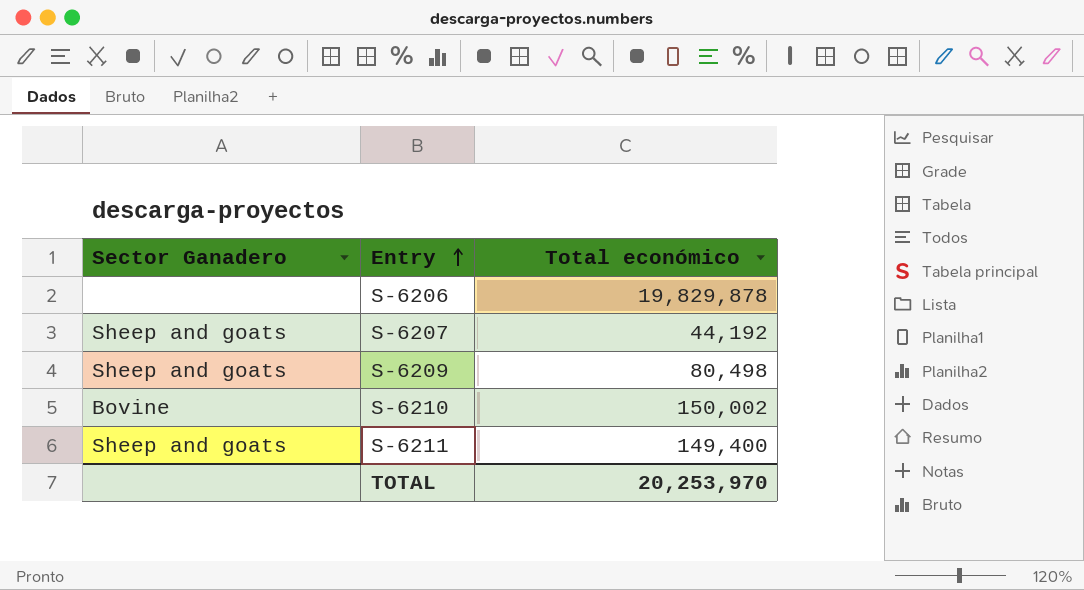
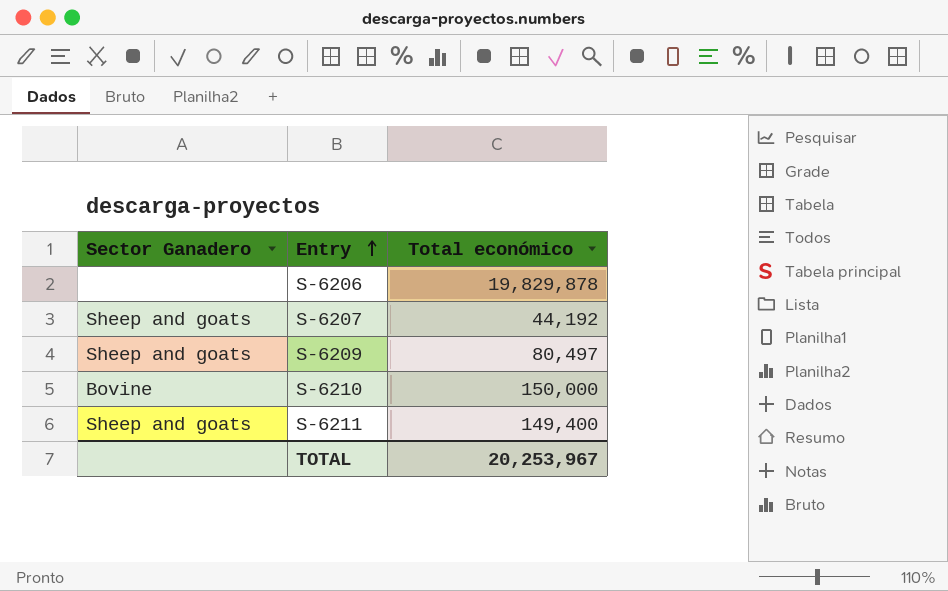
S-6209 | Total económico: 80,498 -> 80,497
S-6210 | Total económico: 150,002 -> 150,000
TOTAL | Total económico: 20,253,970 -> 20,253,967

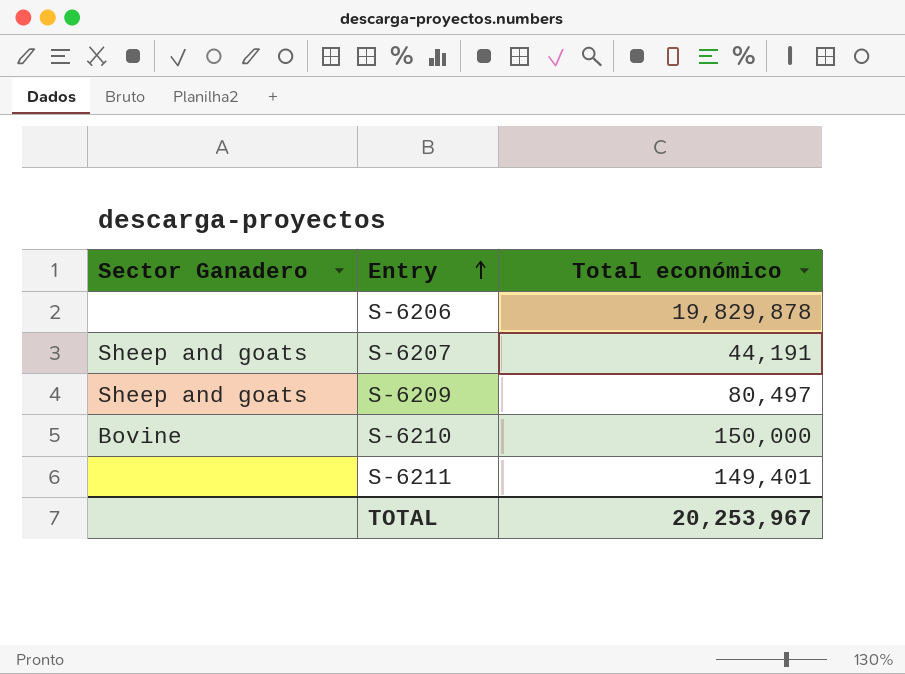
S-6207 | Total económico: 44,192 -> 44,191
S-6211 | Sector Ganadero: Sheep and goats -> none
S-6211 | Total económico: 149,400 -> 149,401

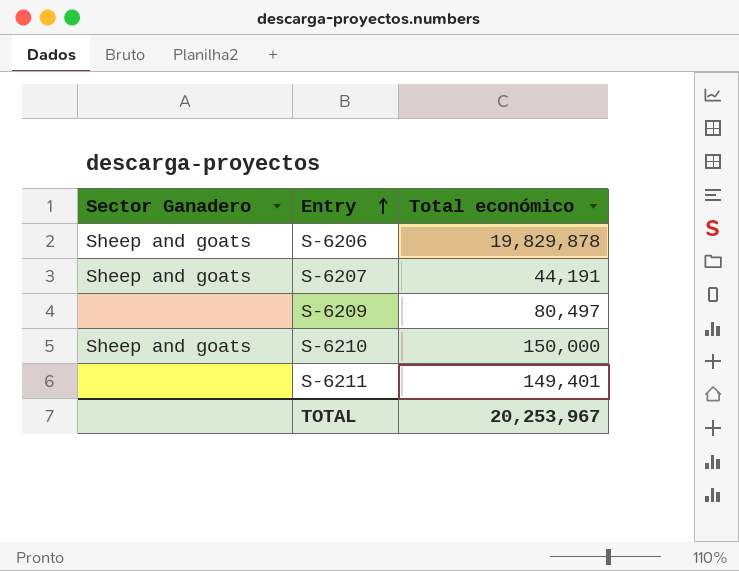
S-6206 | Sector Ganadero: none -> Sheep and goats
S-6209 | Sector Ganadero: Sheep and goats -> none
S-6210 | Sector Ganadero: Bovine -> Sheep and goats

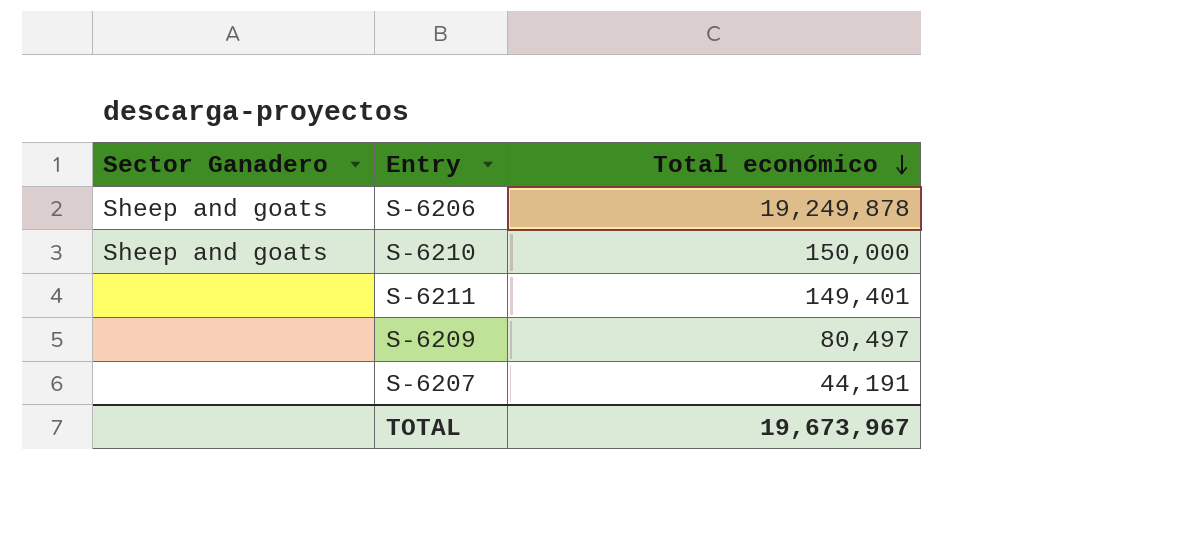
row order: Entry ascending -> Total económico descending
S-6206 | Total económico: 19,829,878 -> 19,249,878
S-6207 | Sector Ganadero: Sheep and goats -> none
TOTAL | Total económico: 20,253,967 -> 19,673,967

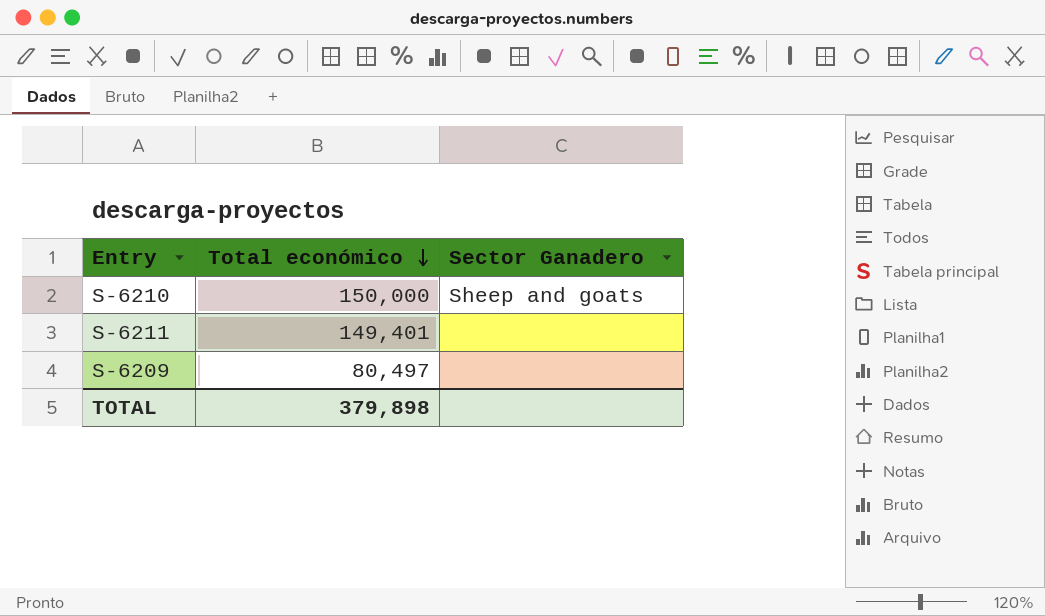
column Sector Ganadero | position: 1 -> 3
row S-6206: Sheep and goats | 19,249,878 -> none
row S-6207: none | 44,191 -> none
TOTAL | Total económico: 19,673,967 -> 379,898

